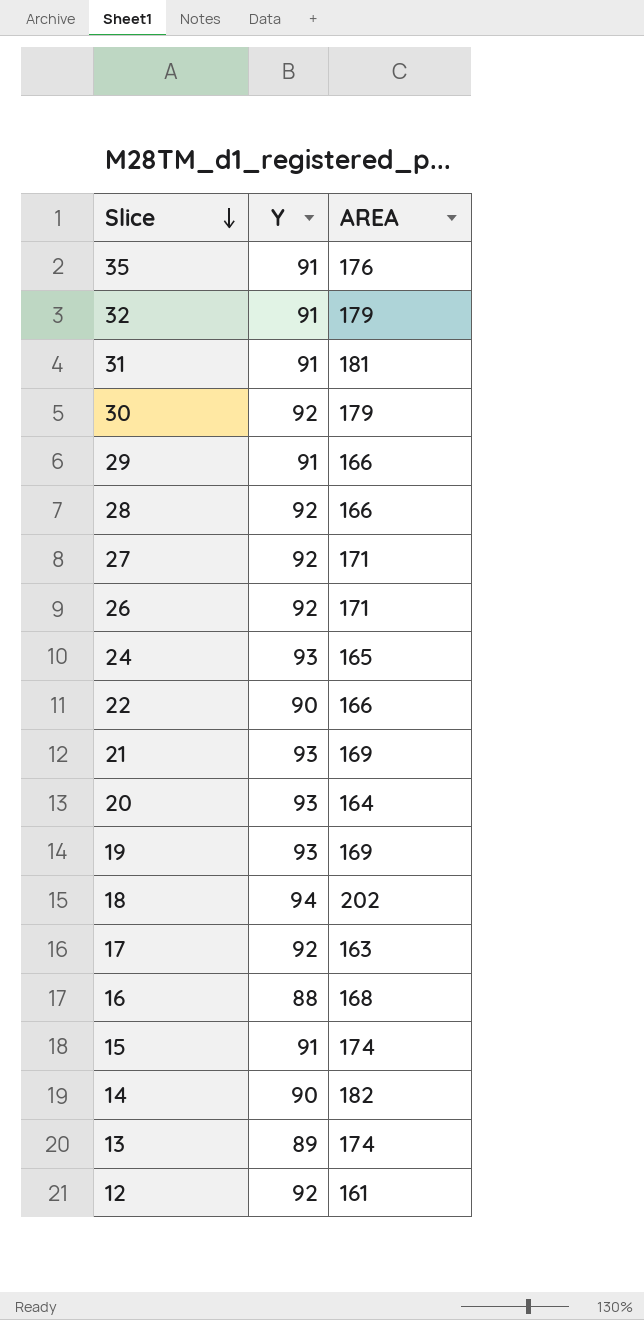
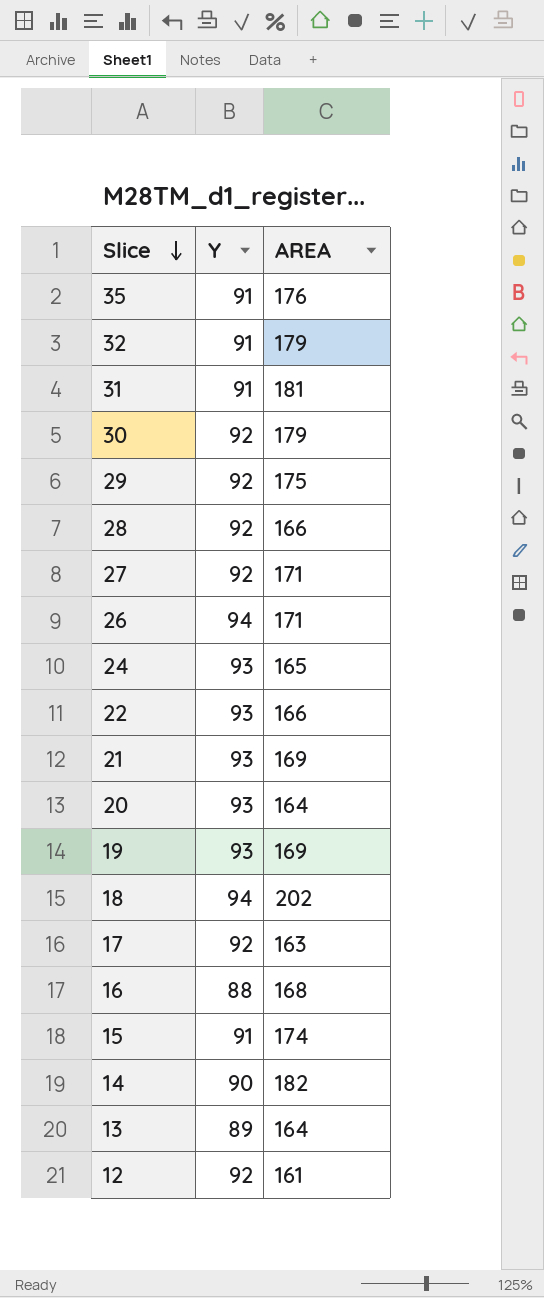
29 | Y: 91 -> 92
29 | AREA: 166 -> 175
26 | Y: 92 -> 94
22 | Y: 90 -> 93
13 | AREA: 174 -> 164

